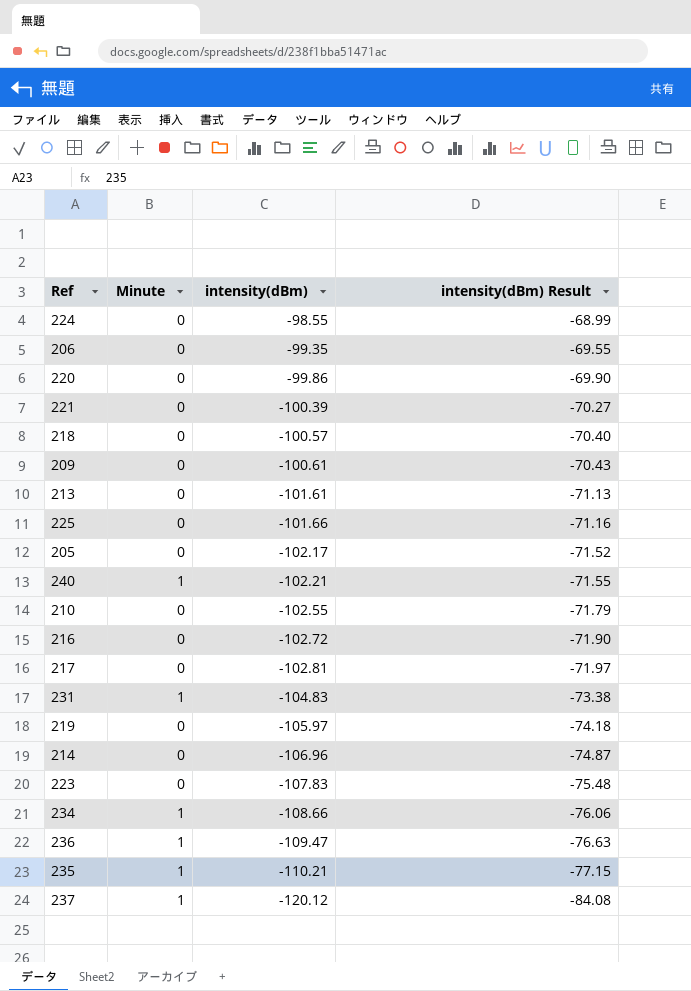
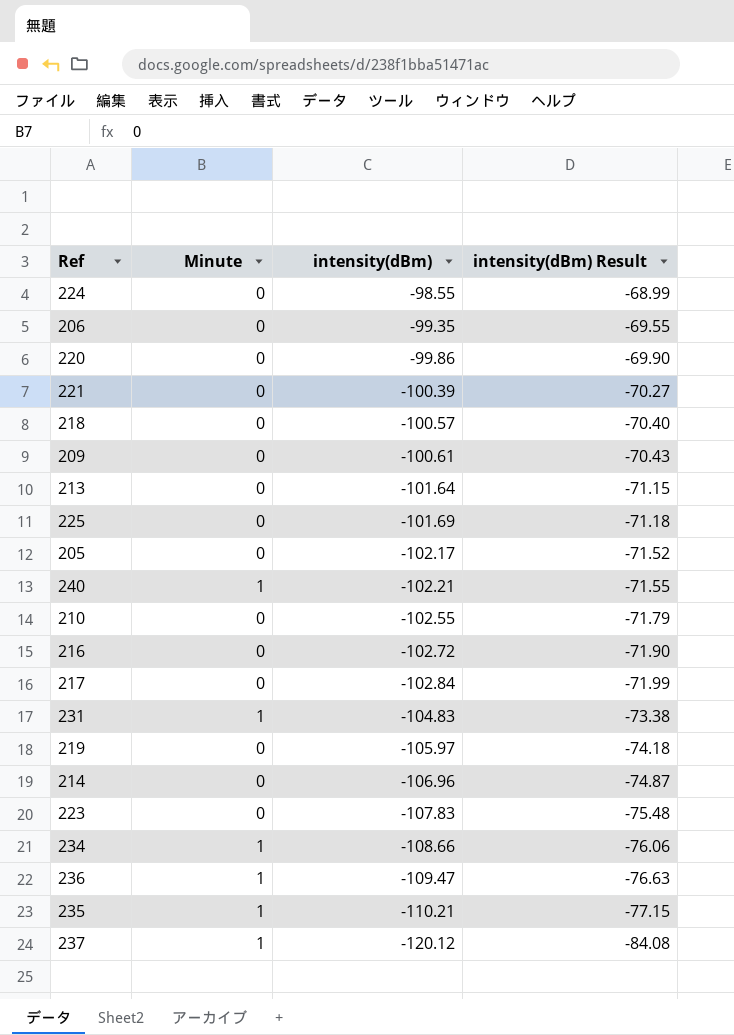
213 | intensity(dBm): -101.61 -> -101.64
213 | intensity(dBm) Result: -71.13 -> -71.15
225 | intensity(dBm): -101.66 -> -101.69
225 | intensity(dBm) Result: -71.16 -> -71.18
217 | intensity(dBm): -102.81 -> -102.84
217 | intensity(dBm) Result: -71.97 -> -71.99

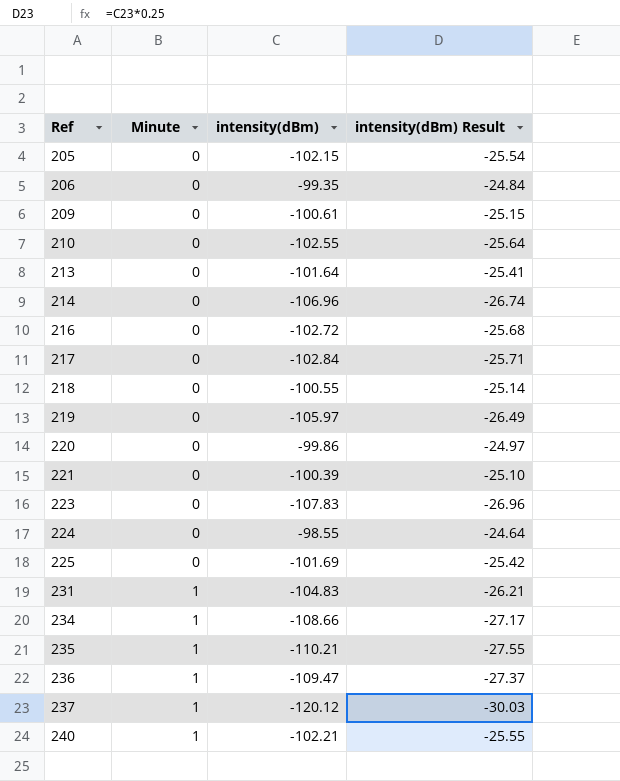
row order: intensity(dBm) descending -> Ref ascending
column intensity(dBm) Result | formula: [intensity(dBm)] * 0.7 -> [intensity(dBm)] * 0.25
205 | intensity(dBm): -102.17 -> -102.15
218 | intensity(dBm): -100.57 -> -100.55

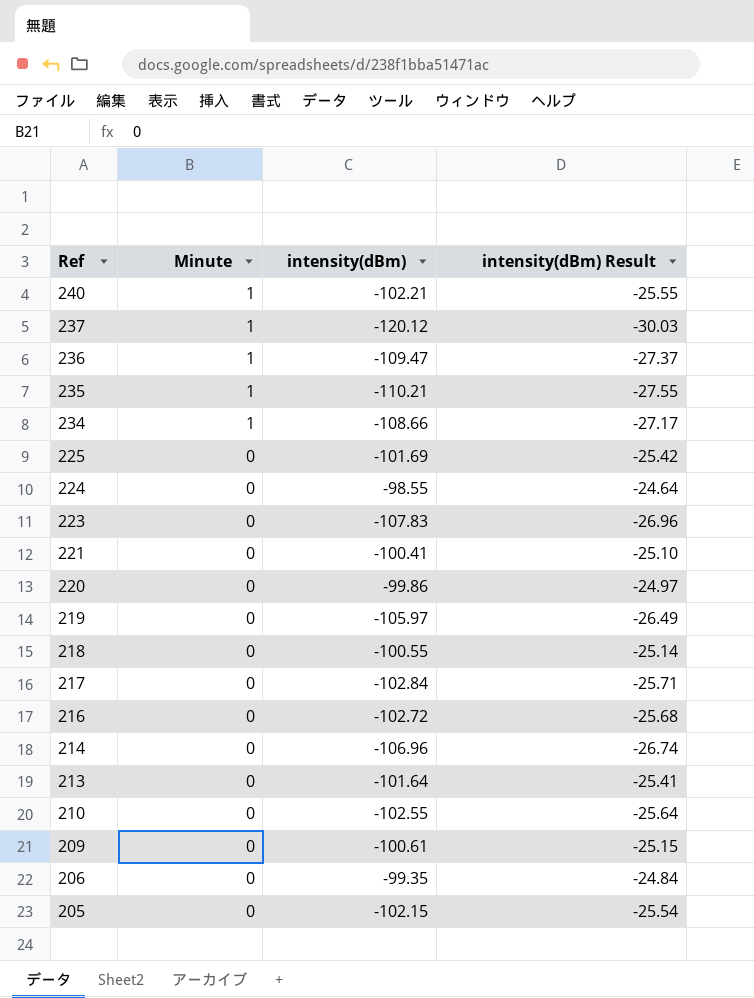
row order: Ref ascending -> Ref descending
row 231: 1 | -104.83 | -26.21 -> none
221 | intensity(dBm): -100.39 -> -100.41

